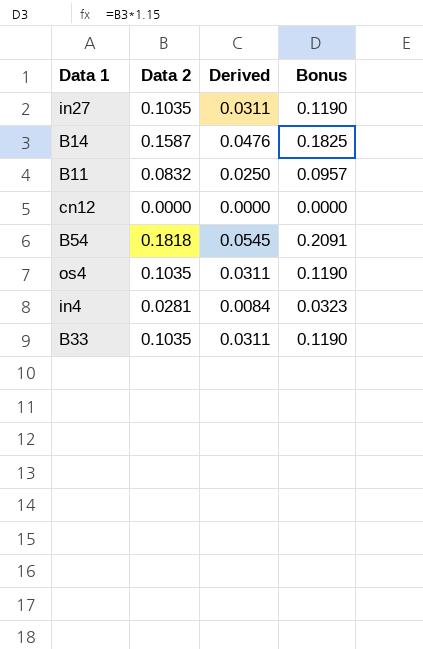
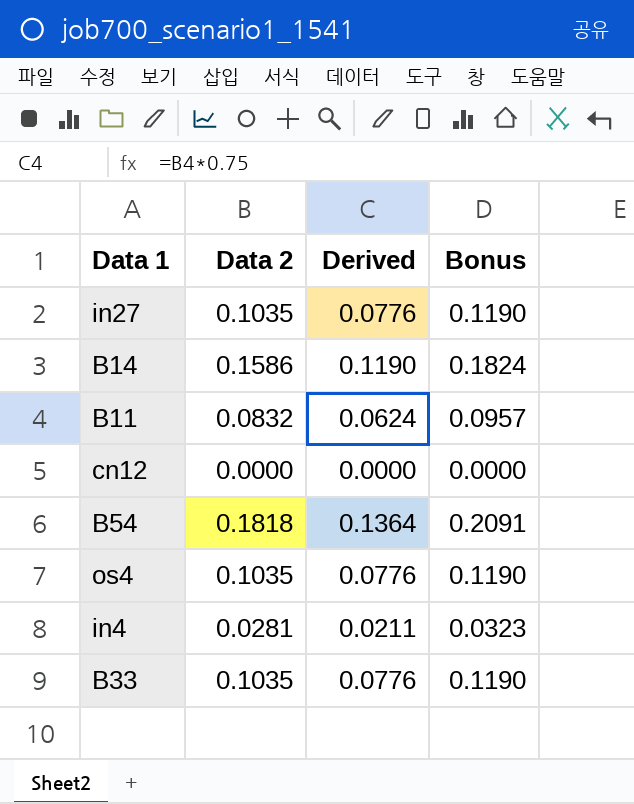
column Derived | formula: [Data 2] * 0.3 -> [Data 2] * 0.75
B14 | Data 2: 0.1587 -> 0.1586
B14 | Bonus: 0.1825 -> 0.1824

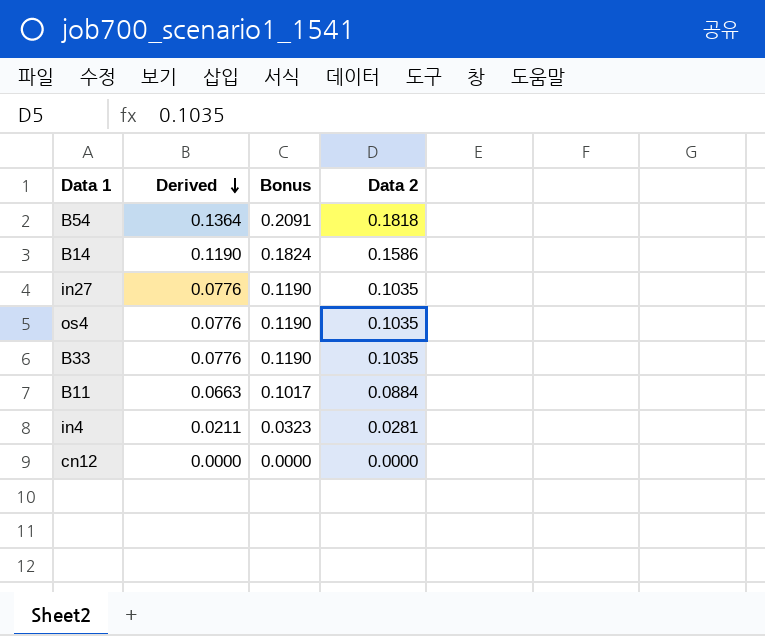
row order: none -> Derived descending
column Data 2 | position: 2 -> 4
B11 | Derived: 0.0624 -> 0.0663
B11 | Bonus: 0.0957 -> 0.1017
B11 | Data 2: 0.0832 -> 0.0884

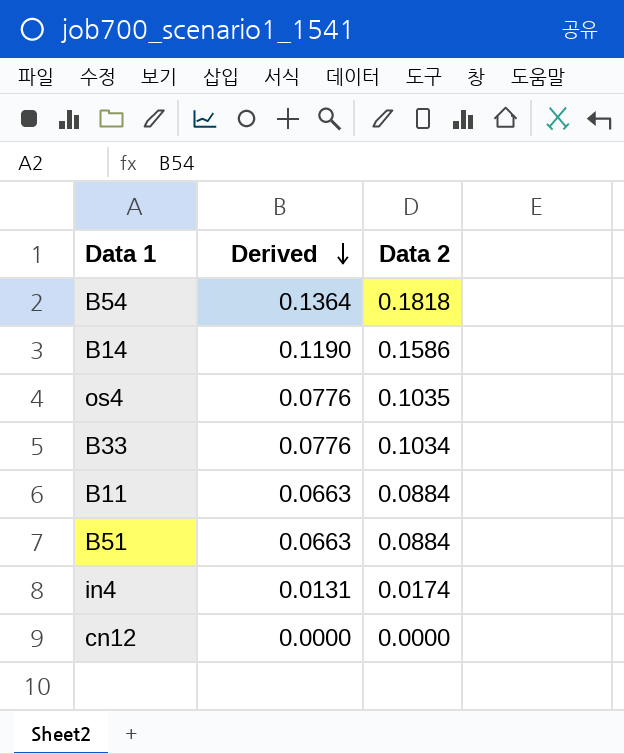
column Bonus | formula: [Data 2] * 1.15 -> none
row in27: 0.0776 | 0.1190 | 0.1035 -> none
B33 | Data 2: 0.1035 -> 0.1034
row B51: none -> 0.0663 | 0.0884
in4 | Derived: 0.0211 -> 0.0131
in4 | Data 2: 0.0281 -> 0.0174

